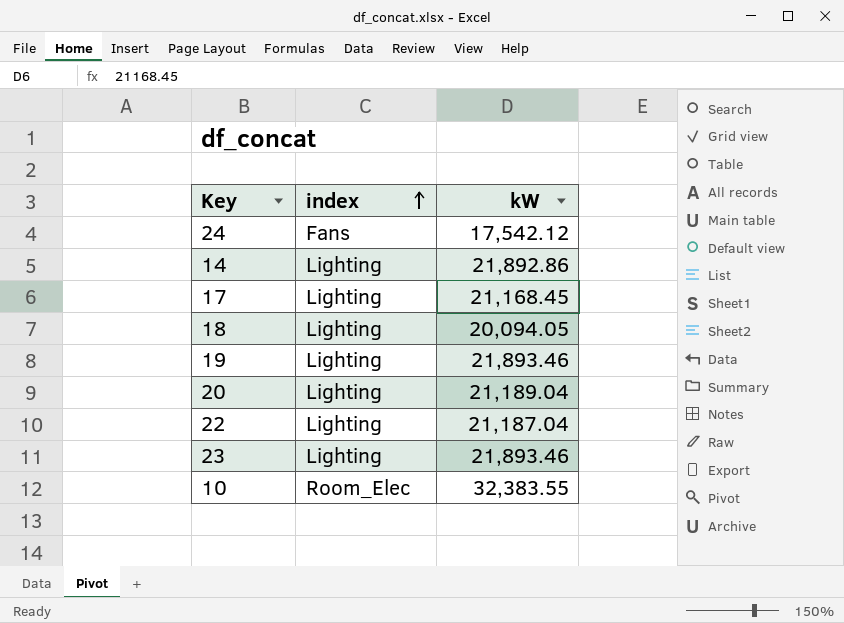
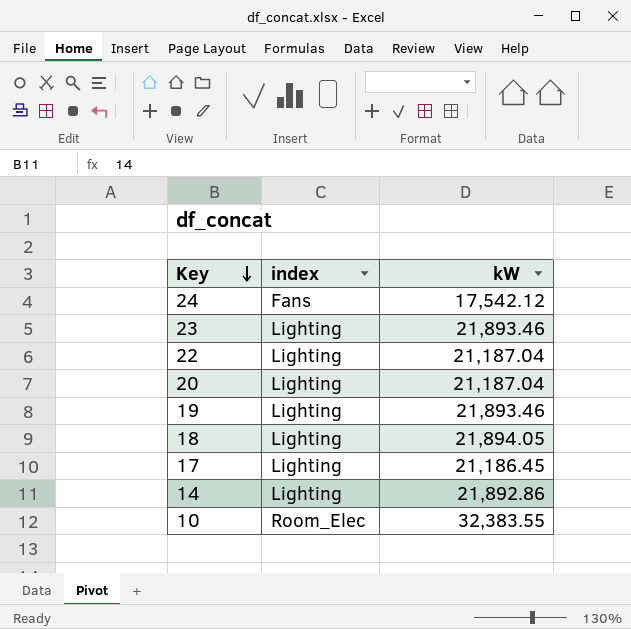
row order: index ascending -> Key descending
20 | kW: 21,189.04 -> 21,187.04
18 | kW: 20,094.05 -> 21,894.05
17 | kW: 21,168.45 -> 21,186.45

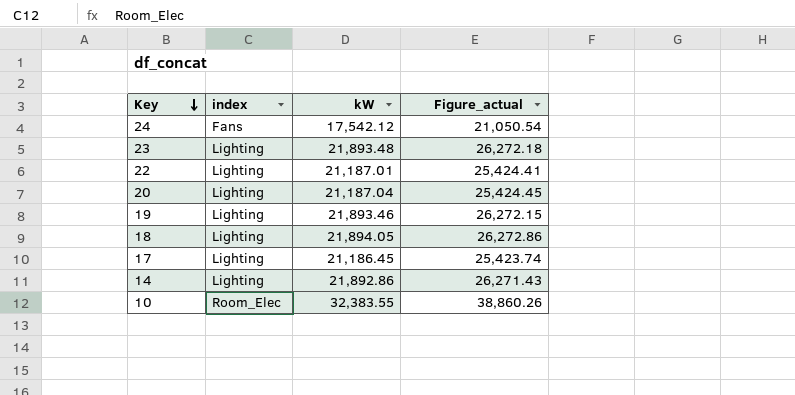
column Figure_actual | formula: none -> [kW] * 1.2
23 | kW: 21,893.46 -> 21,893.48
22 | kW: 21,187.04 -> 21,187.01

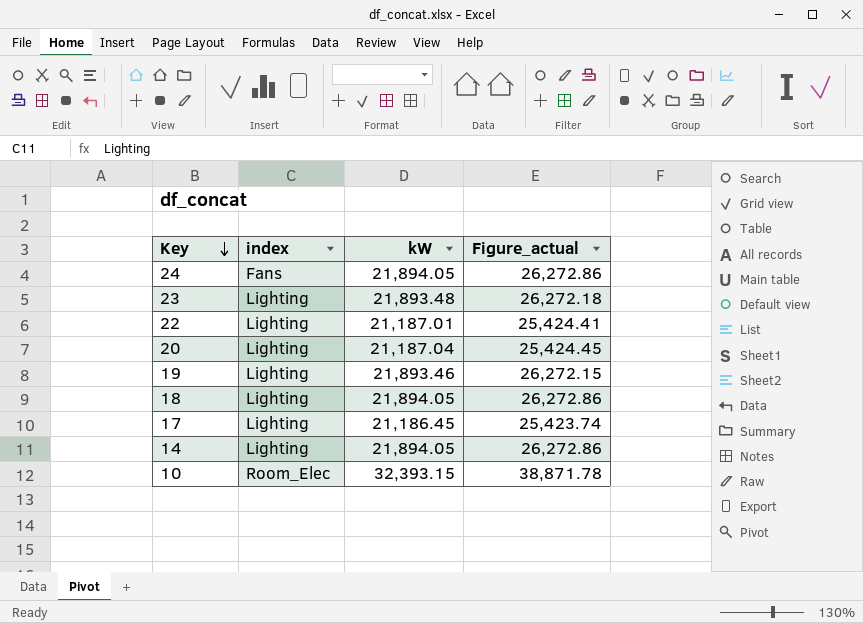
24 | kW: 17,542.12 -> 21,894.05
24 | Figure_actual: 21,050.54 -> 26,272.86
14 | kW: 21,892.86 -> 21,894.05
14 | Figure_actual: 26,271.43 -> 26,272.86
10 | kW: 32,383.55 -> 32,393.15
10 | Figure_actual: 38,860.26 -> 38,871.78

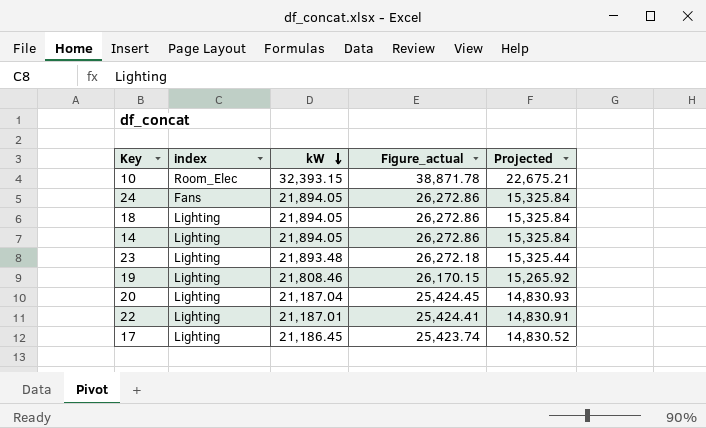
row order: Key descending -> kW descending
column Projected | formula: none -> [kW] * 0.7
19 | kW: 21,893.46 -> 21,808.46
19 | Figure_actual: 26,272.15 -> 26,170.15

